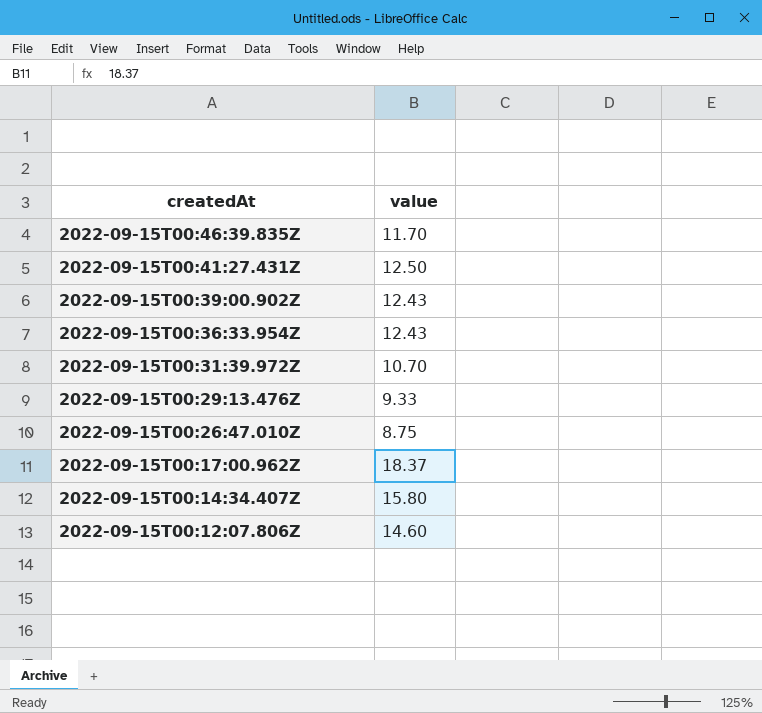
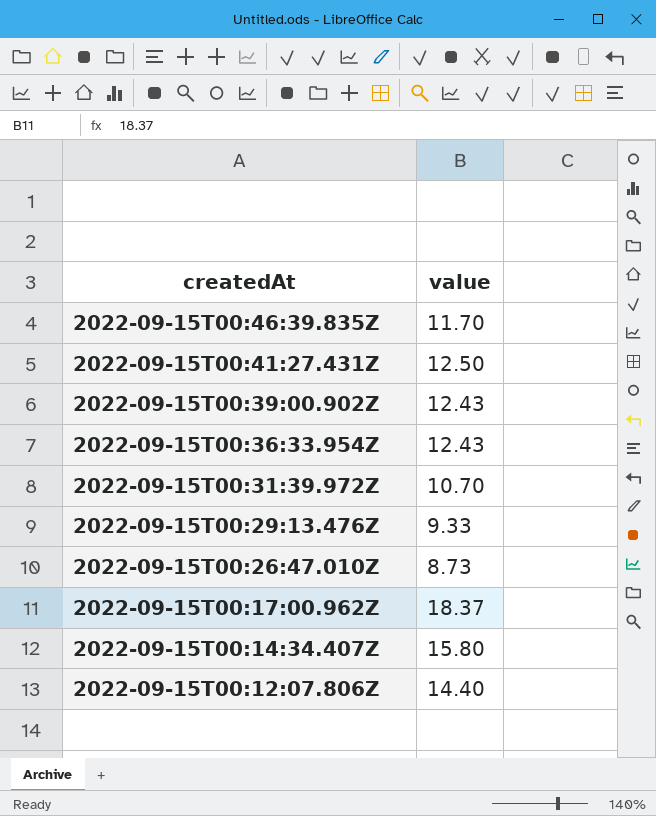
2022-09-15T00:26:47.010Z | value: 8.75 -> 8.73
2022-09-15T00:12:07.806Z | value: 14.60 -> 14.40

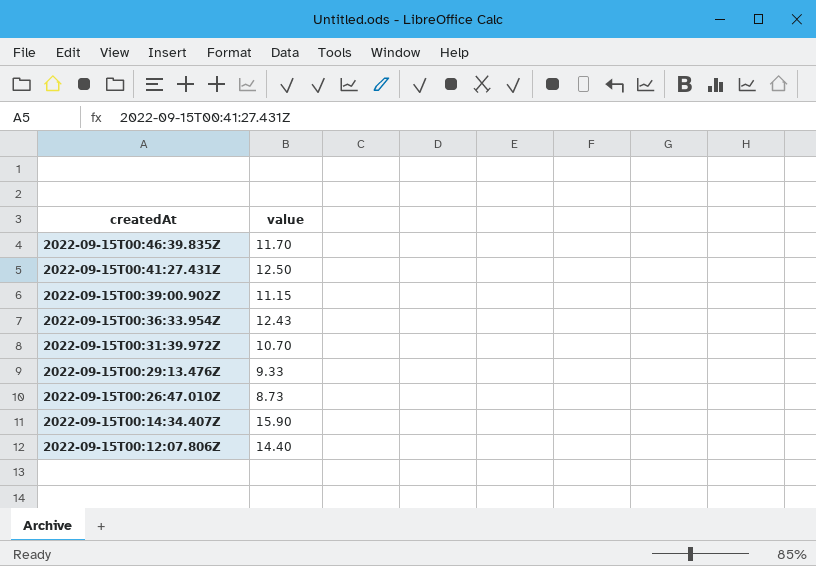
row 2022-09-15T00:17:00.962Z: 18.37 -> none
2022-09-15T00:39:00.902Z | value: 12.43 -> 11.15
2022-09-15T00:14:34.407Z | value: 15.80 -> 15.90

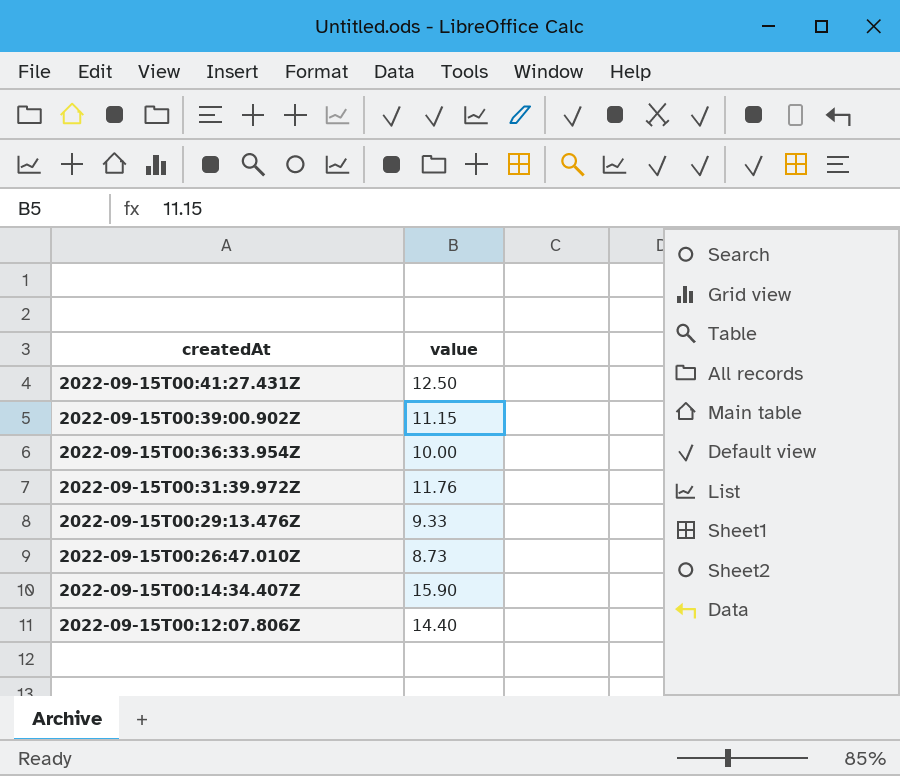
row 2022-09-15T00:46:39.835Z: 11.70 -> none
2022-09-15T00:36:33.954Z | value: 12.43 -> 10.00
2022-09-15T00:31:39.972Z | value: 10.70 -> 11.76

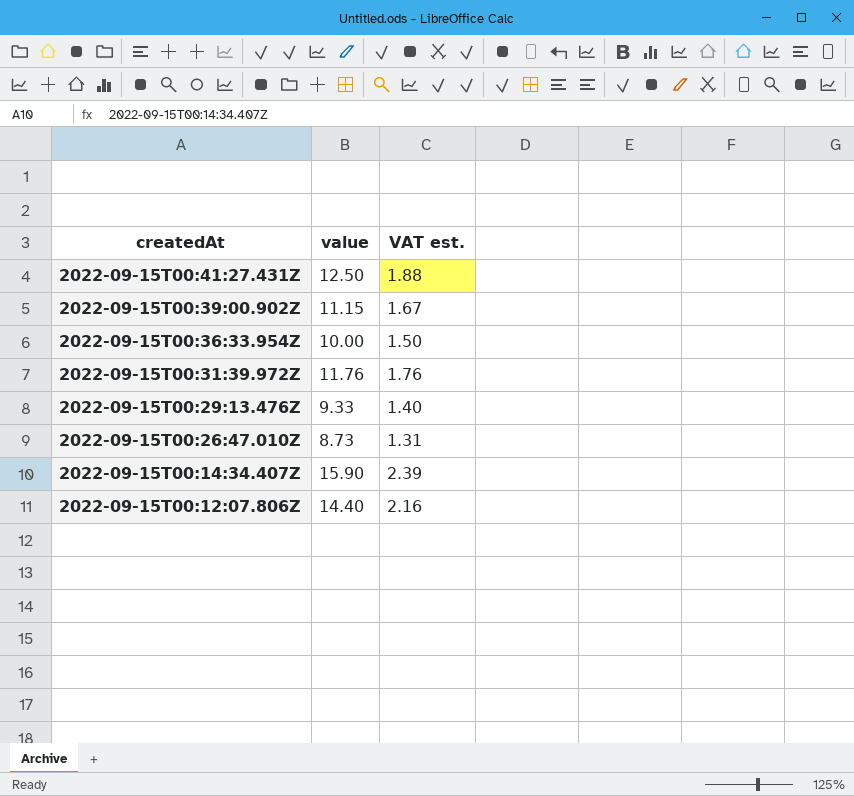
column VAT est. | formula: none -> [value] * 0.15

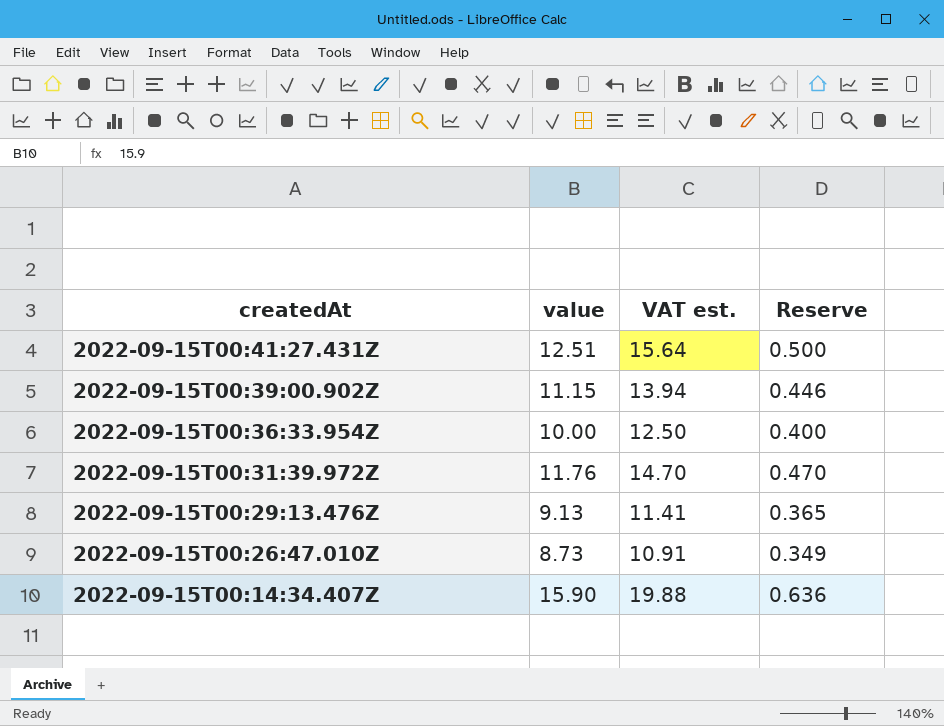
column VAT est. | formula: [value] * 0.15 -> [value] * 1.25
column Reserve | formula: none -> [value] * 0.04
row 2022-09-15T00:12:07.806Z: 14.40 | 2.16 -> none
2022-09-15T00:41:27.431Z | value: 12.50 -> 12.51
2022-09-15T00:29:13.476Z | value: 9.33 -> 9.13

